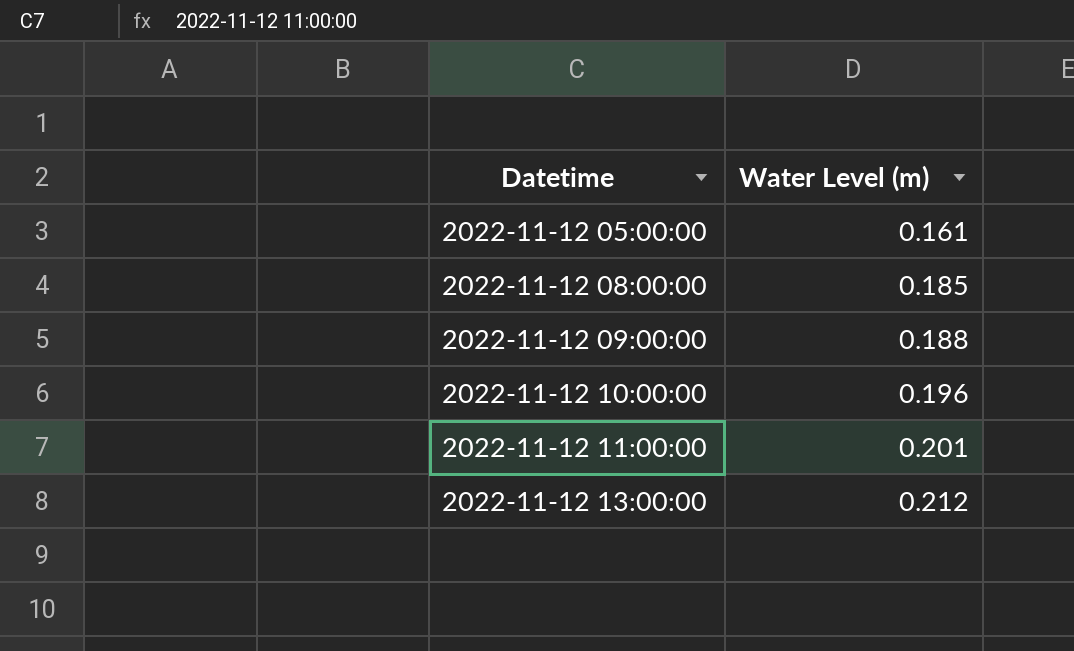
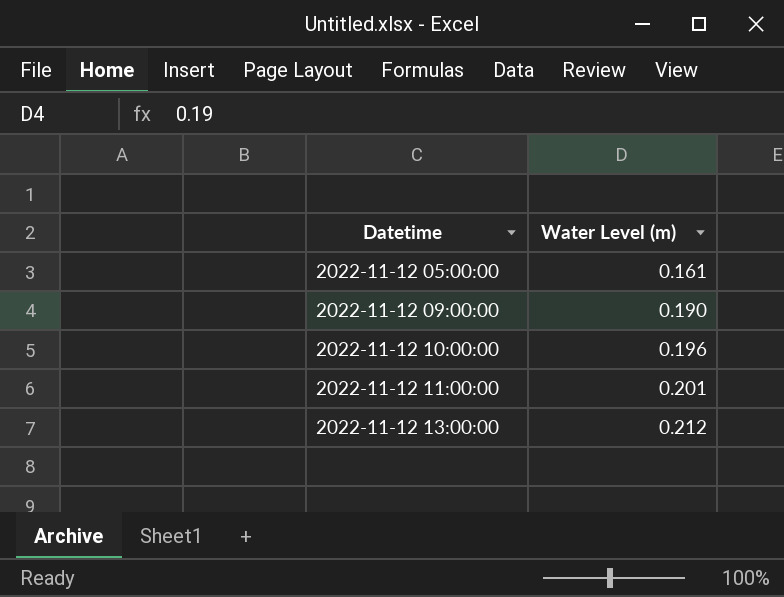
row 2022-11-12 08:00:00: 0.185 -> none
2022-11-12 09:00:00 | Water Level (m): 0.188 -> 0.190

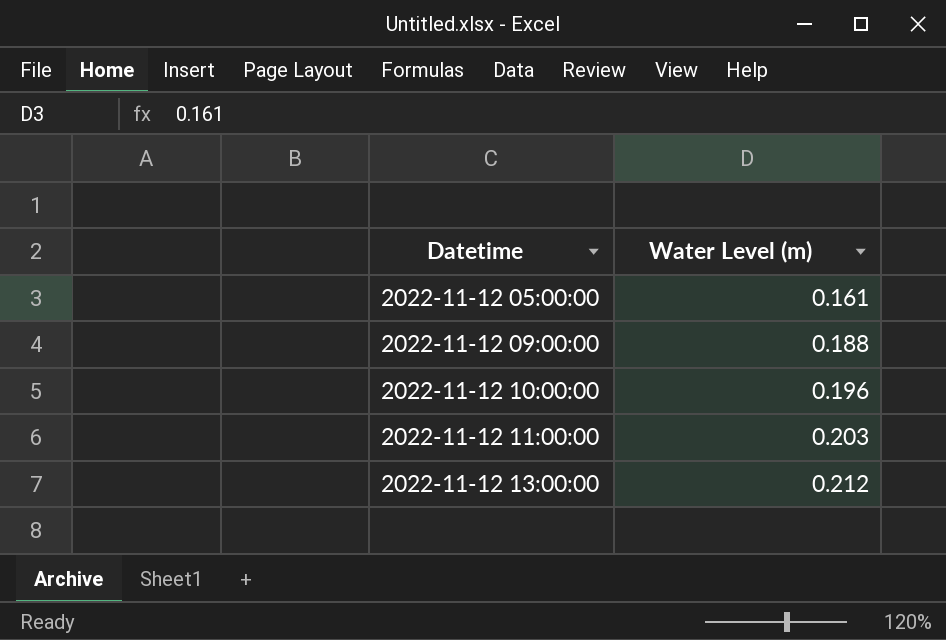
2022-11-12 09:00:00 | Water Level (m): 0.190 -> 0.188
2022-11-12 11:00:00 | Water Level (m): 0.201 -> 0.203

